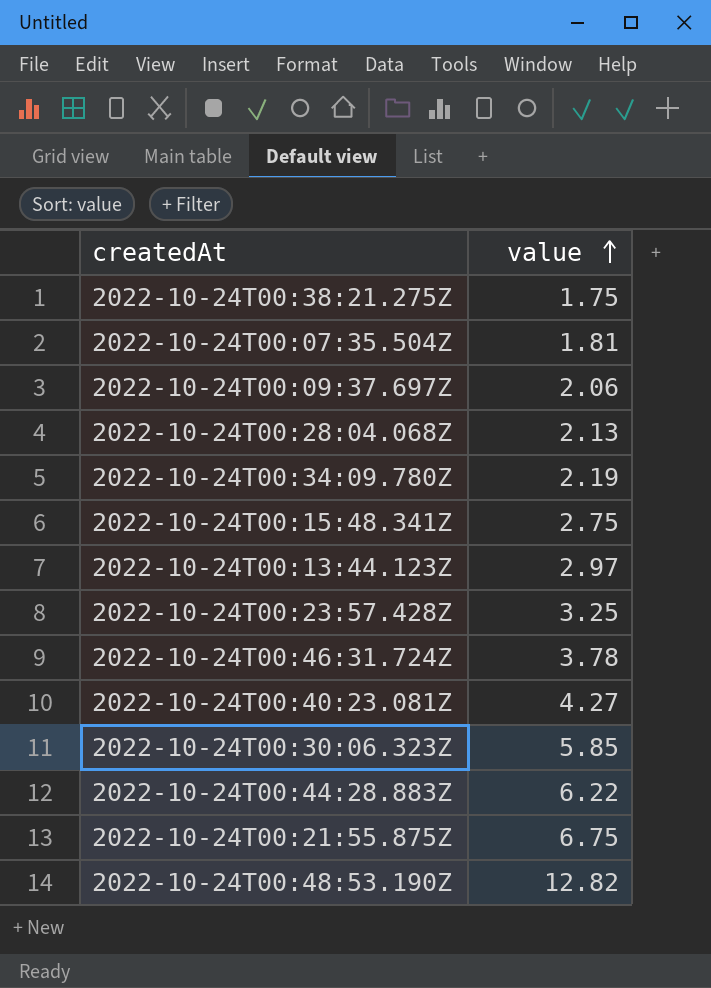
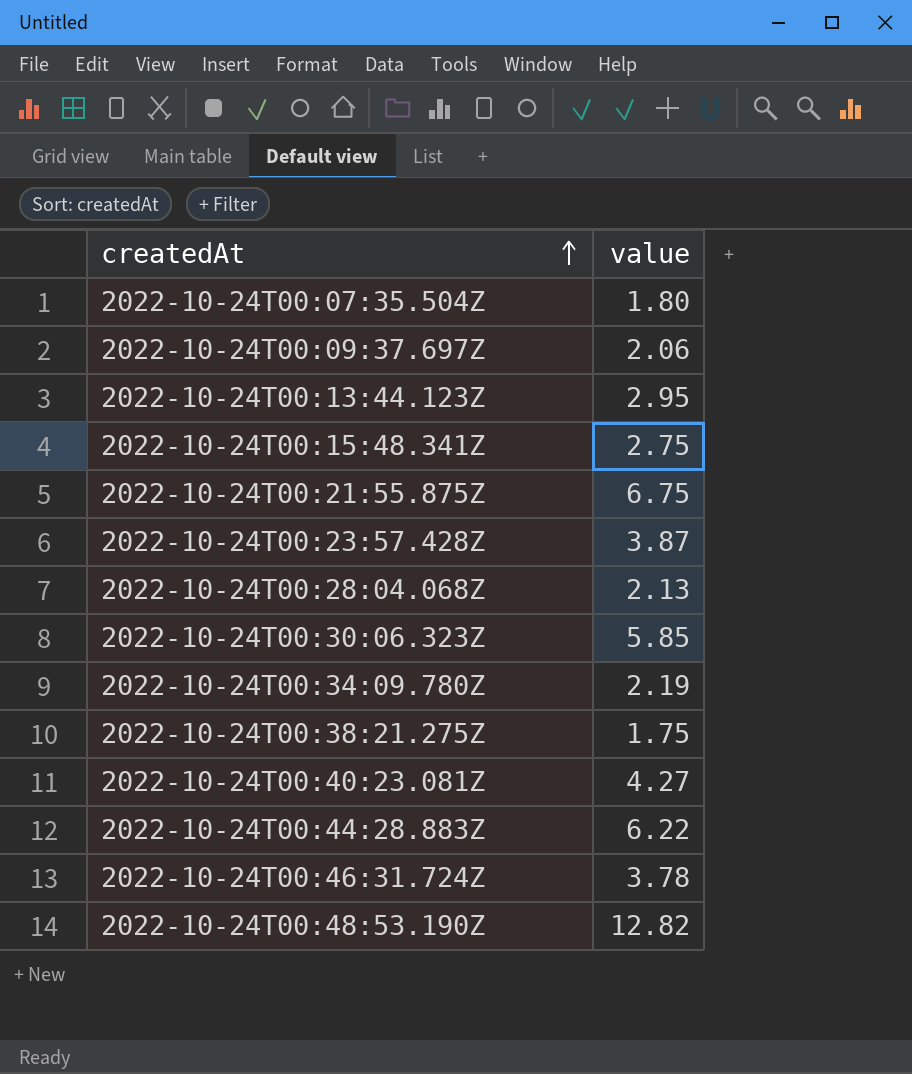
row order: value ascending -> createdAt ascending
2022-10-24T00:07:35.504Z | value: 1.81 -> 1.80
2022-10-24T00:13:44.123Z | value: 2.97 -> 2.95
2022-10-24T00:23:57.428Z | value: 3.25 -> 3.87

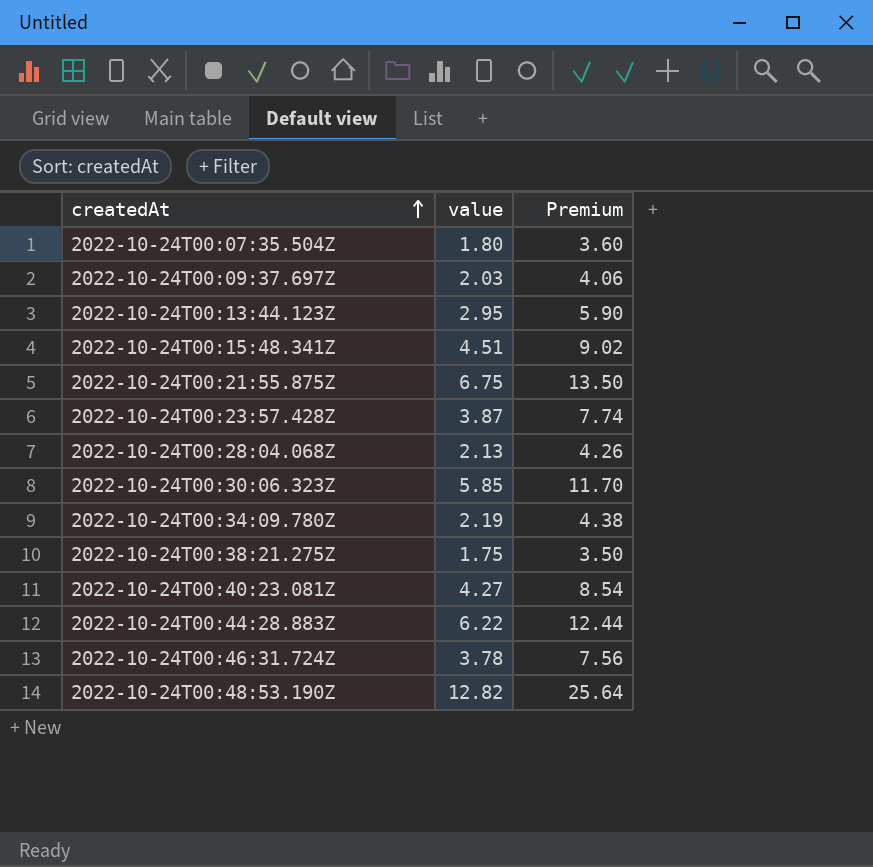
column Premium | formula: none -> [value] * 2
2022-10-24T00:09:37.697Z | value: 2.06 -> 2.03
2022-10-24T00:15:48.341Z | value: 2.75 -> 4.51

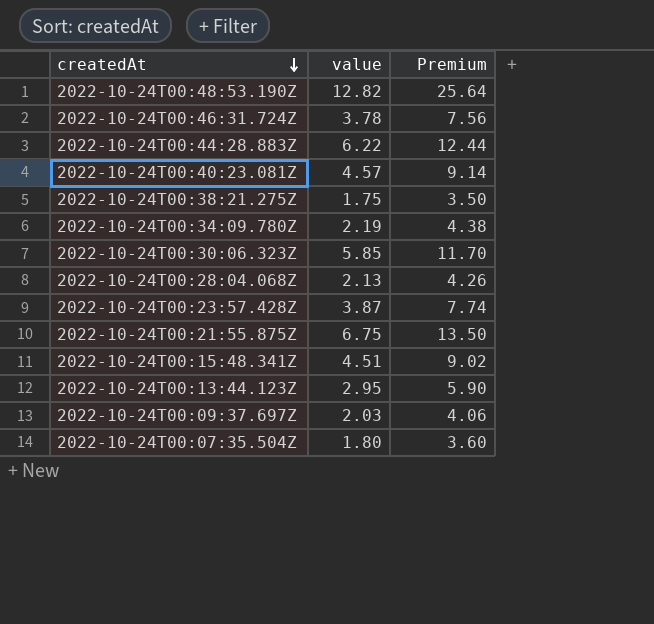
row order: createdAt ascending -> createdAt descending
2022-10-24T00:40:23.081Z | value: 4.27 -> 4.57
2022-10-24T00:40:23.081Z | Premium: 8.54 -> 9.14

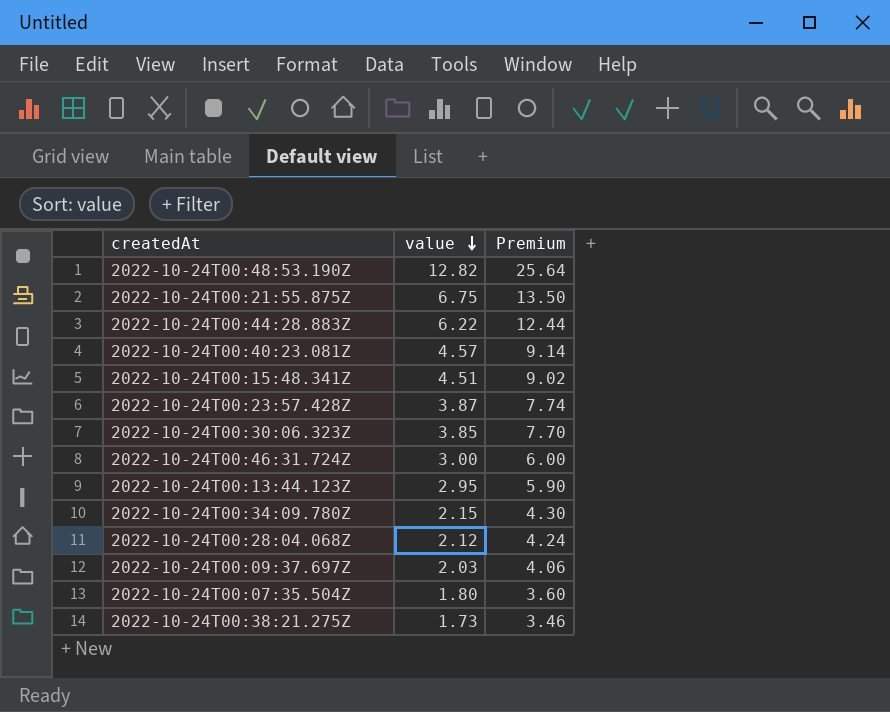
row order: createdAt descending -> value descending
2022-10-24T00:30:06.323Z | value: 5.85 -> 3.85
2022-10-24T00:30:06.323Z | Premium: 11.70 -> 7.70
2022-10-24T00:46:31.724Z | value: 3.78 -> 3.00
2022-10-24T00:46:31.724Z | Premium: 7.56 -> 6.00
2022-10-24T00:34:09.780Z | value: 2.19 -> 2.15
2022-10-24T00:34:09.780Z | Premium: 4.38 -> 4.30
2022-10-24T00:28:04.068Z | value: 2.13 -> 2.12
2022-10-24T00:28:04.068Z | Premium: 4.26 -> 4.24
2022-10-24T00:38:21.275Z | value: 1.75 -> 1.73
2022-10-24T00:38:21.275Z | Premium: 3.50 -> 3.46

